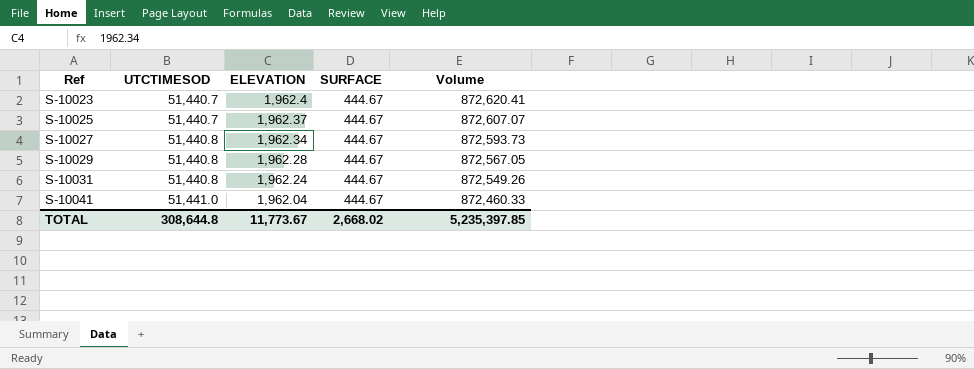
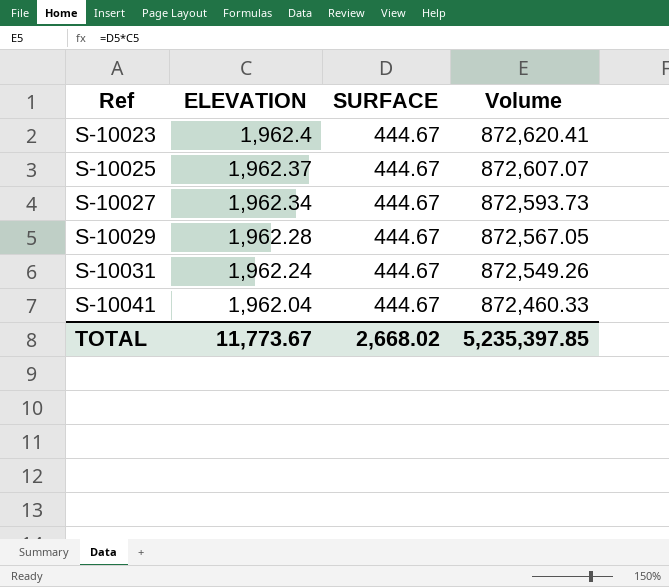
column UTCTIMESOD | position: 2 -> none

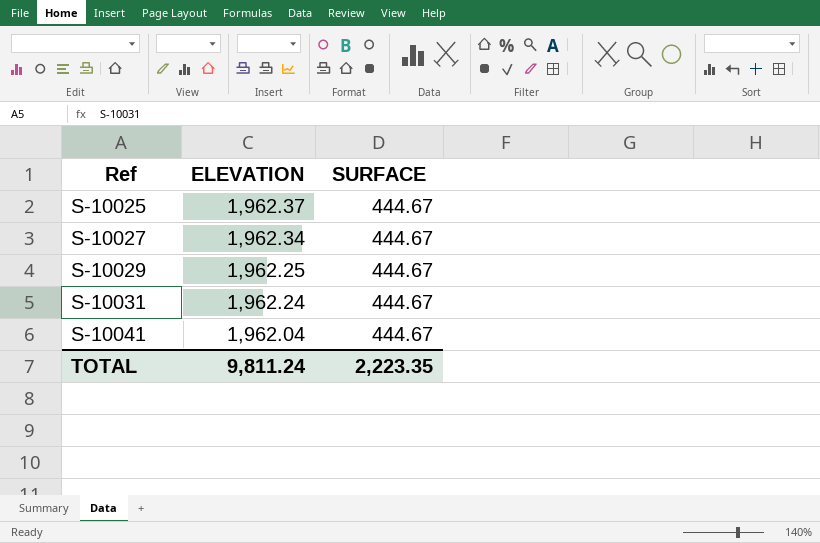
column Volume | formula: [ELEVATION] * [SURFACE] -> none
row S-10023: 1,962.4 | 444.67 | 872,620.41 -> none
S-10029 | ELEVATION: 1,962.28 -> 1,962.25
TOTAL | ELEVATION: 11,773.67 -> 9,811.24
TOTAL | SURFACE: 2,668.02 -> 2,223.35

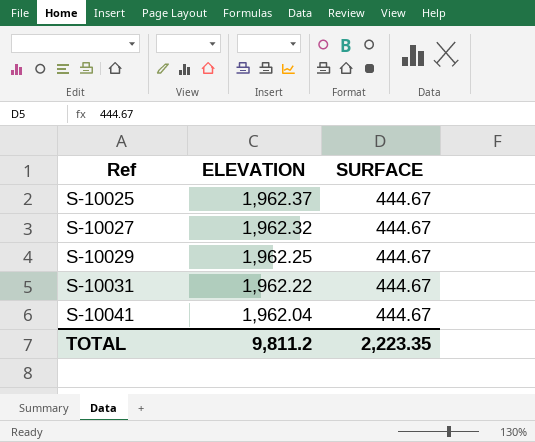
S-10027 | ELEVATION: 1,962.34 -> 1,962.32
S-10031 | ELEVATION: 1,962.24 -> 1,962.22
TOTAL | ELEVATION: 9,811.24 -> 9,811.2

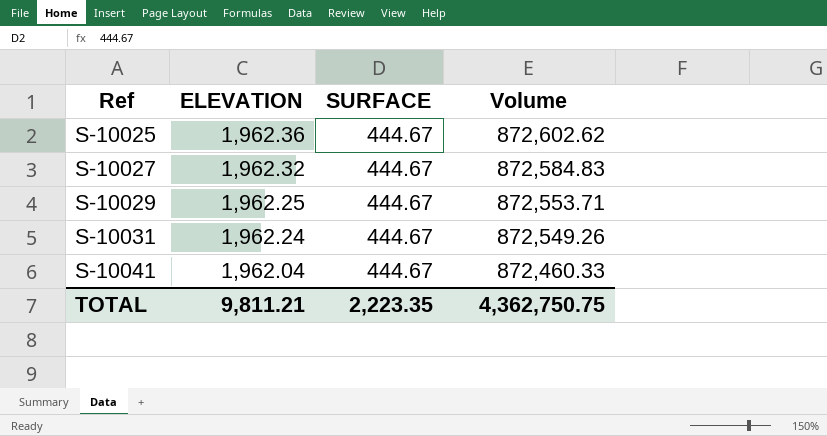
column Volume | formula: none -> [ELEVATION] * [SURFACE]
S-10025 | ELEVATION: 1,962.37 -> 1,962.36
S-10031 | ELEVATION: 1,962.22 -> 1,962.24
TOTAL | ELEVATION: 9,811.2 -> 9,811.21

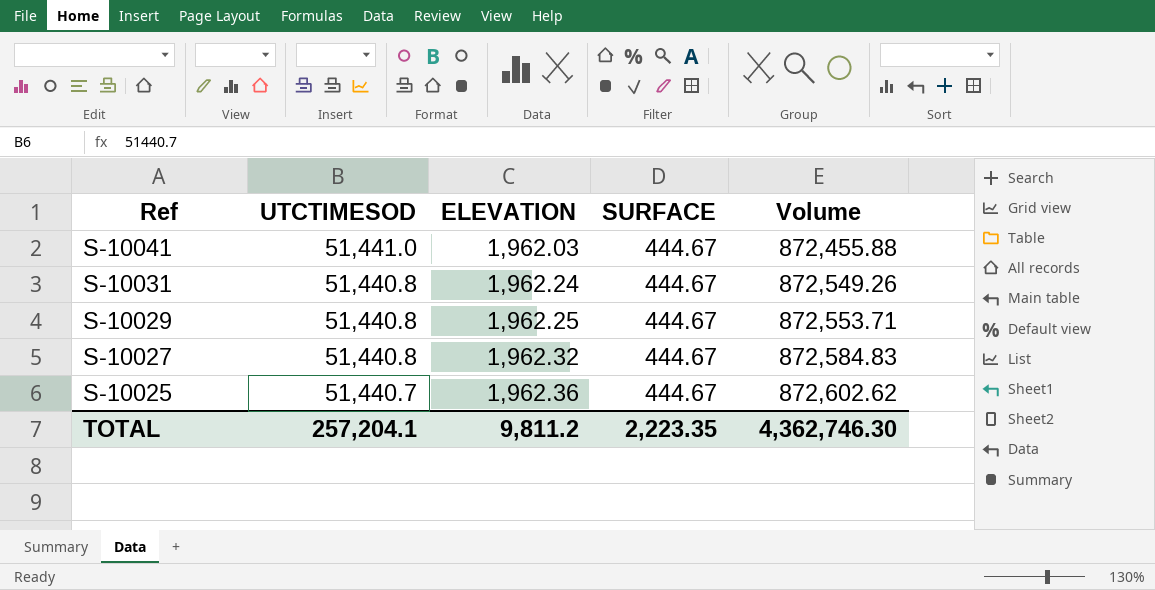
row order: Ref ascending -> Ref descending
column UTCTIMESOD | position: none -> 2
S-10041 | ELEVATION: 1,962.04 -> 1,962.03
S-10041 | Volume: 872,460.33 -> 872,455.88
TOTAL | ELEVATION: 9,811.21 -> 9,811.2
TOTAL | Volume: 4,362,750.75 -> 4,362,746.30

